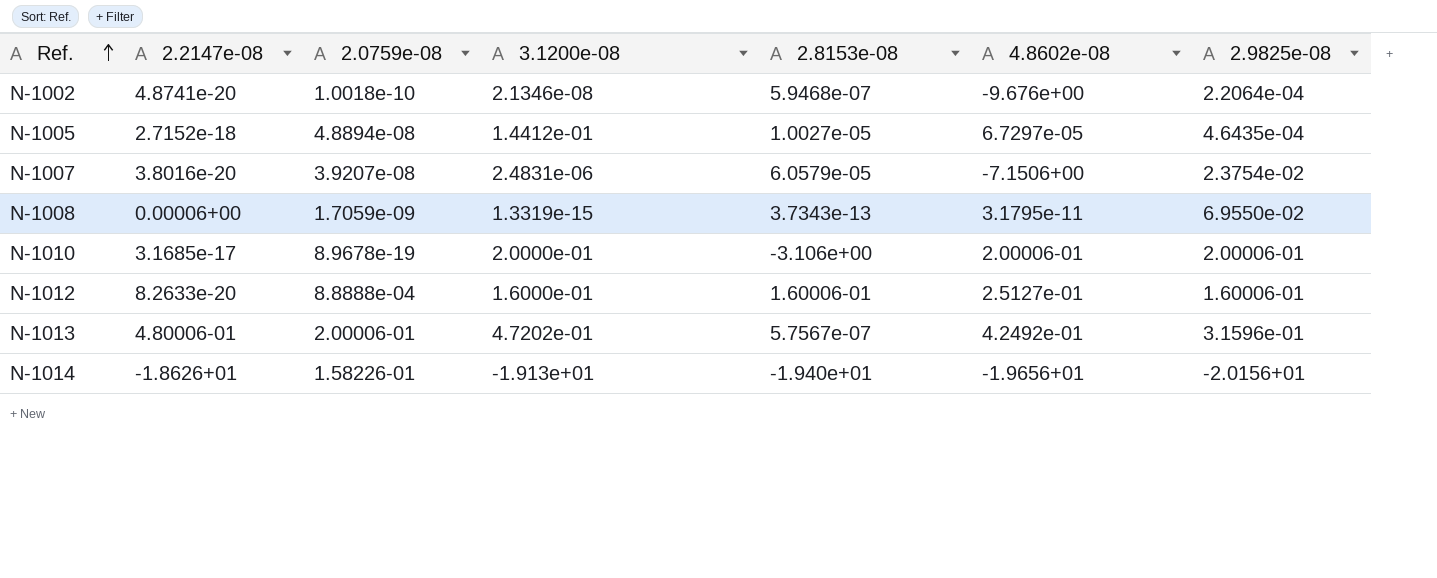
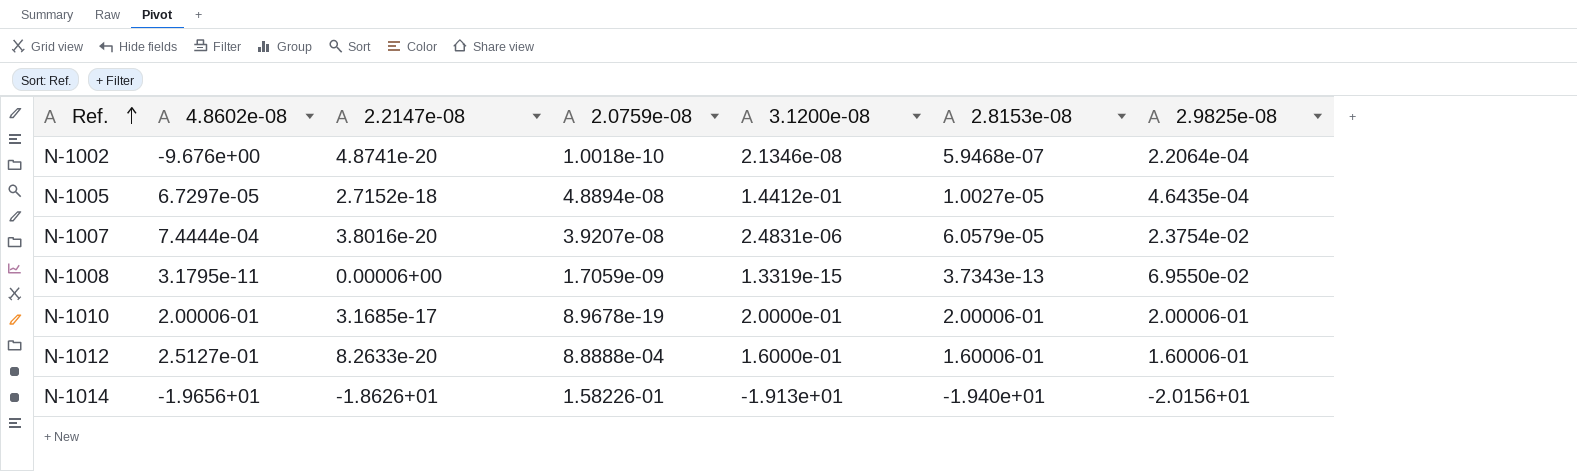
column 4.8602е-08 | position: 6 -> 2
row N-1013: 4.80006-01 | 2.00006-01 | 4.7202е-01 | 5.7567е-07 | 4.2492е-01 | 3.1596е-01 -> none
N-1007 | 4.8602е-08: -7.1506+00 -> 7.4444е-04
N-1010 | 2.8153е-08: -3.106е+00 -> 2.00006-01

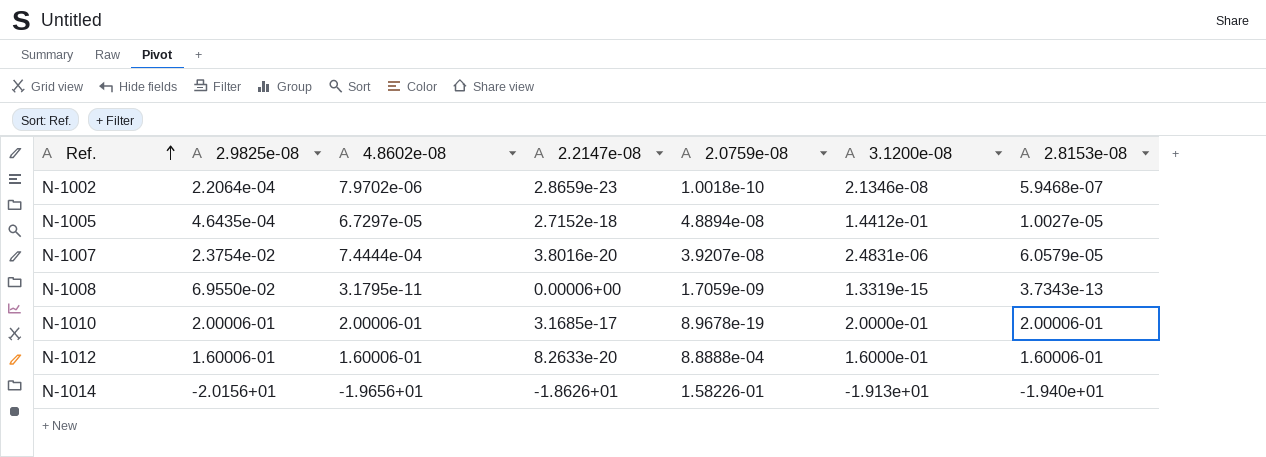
column 2.9825е-08 | position: 7 -> 2
N-1002 | 4.8602е-08: -9.676е+00 -> 7.9702е-06
N-1002 | 2.2147е-08: 4.8741е-20 -> 2.8659е-23
N-1012 | 4.8602е-08: 2.5127е-01 -> 1.60006-01

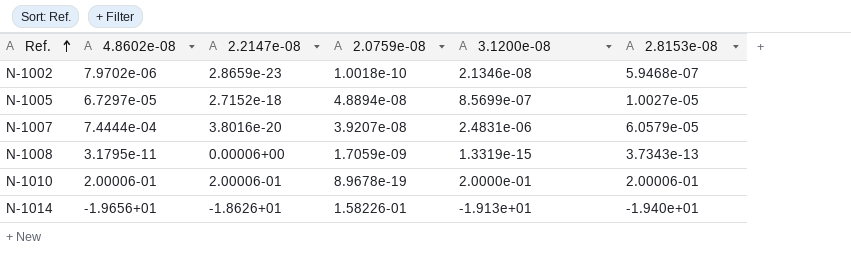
column 2.9825е-08 | position: 2 -> none
row N-1012: 1.60006-01 | 1.60006-01 | 8.2633е-20 | 8.8888е-04 | 1.6000е-01 | 1.60006-01 -> none
N-1005 | 3.1200е-08: 1.4412е-01 -> 8.5699е-07
N-1010 | 2.2147е-08: 3.1685е-17 -> 2.00006-01

